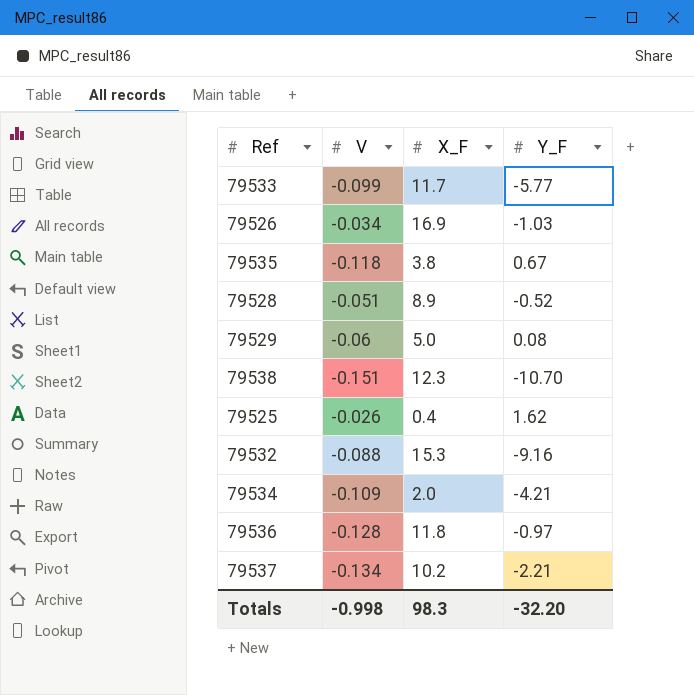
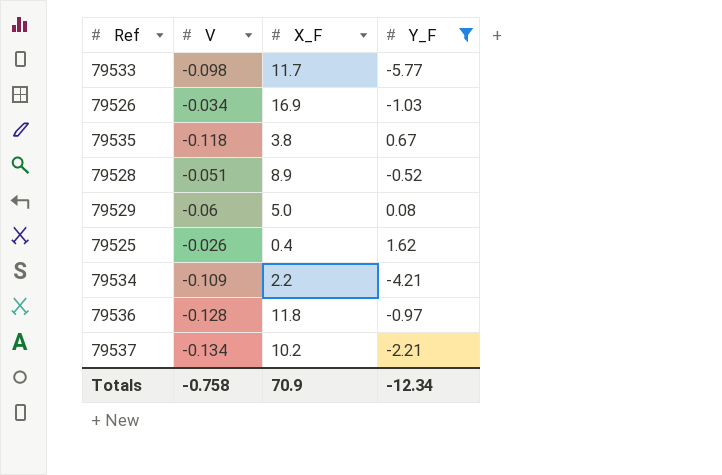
filter: none -> Y_F >= -5.77
79533 | V: -0.099 -> -0.098
79534 | X_F: 2.0 -> 2.2
Totals | V: -0.998 -> -0.758
Totals | X_F: 98.3 -> 70.9
Totals | Y_F: -32.20 -> -12.34

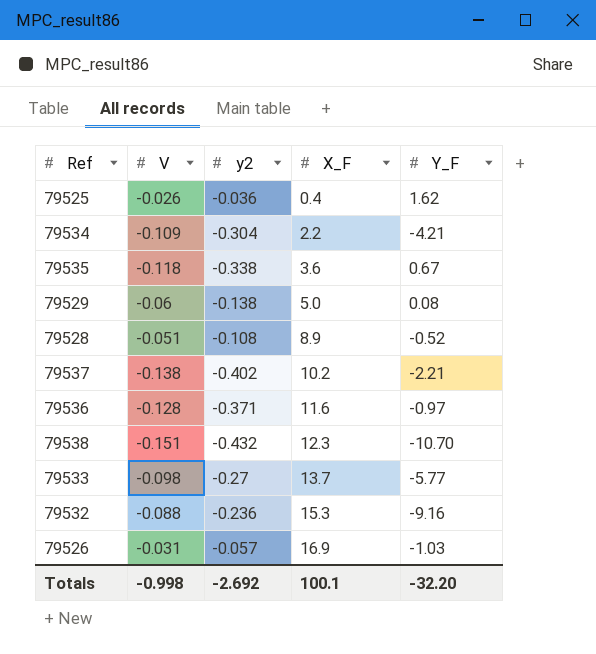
filter: Y_F >= -5.77 -> none
row order: none -> X_F ascending
column y2 | position: none -> 3
79535 | X_F: 3.8 -> 3.6
79537 | V: -0.134 -> -0.138
79536 | X_F: 11.8 -> 11.6
79533 | X_F: 11.7 -> 13.7
79526 | V: -0.034 -> -0.031
Totals | V: -0.758 -> -0.998
Totals | X_F: 70.9 -> 100.1
Totals | Y_F: -12.34 -> -32.20

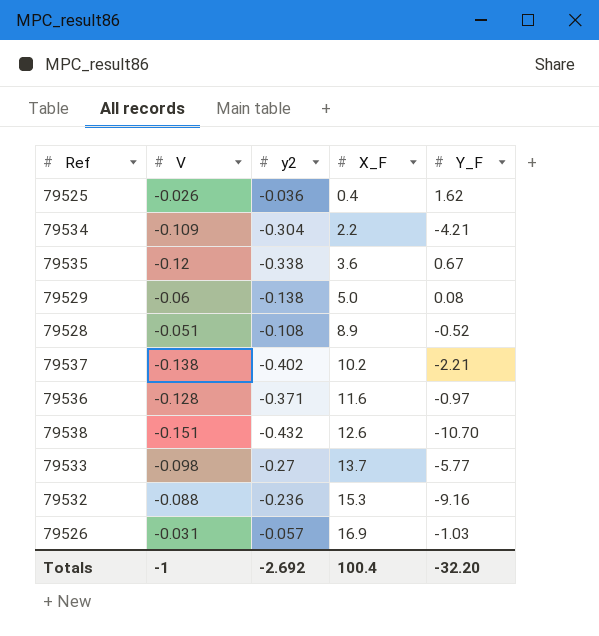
79535 | V: -0.118 -> -0.12
79538 | X_F: 12.3 -> 12.6
Totals | V: -0.998 -> -1
Totals | X_F: 100.1 -> 100.4

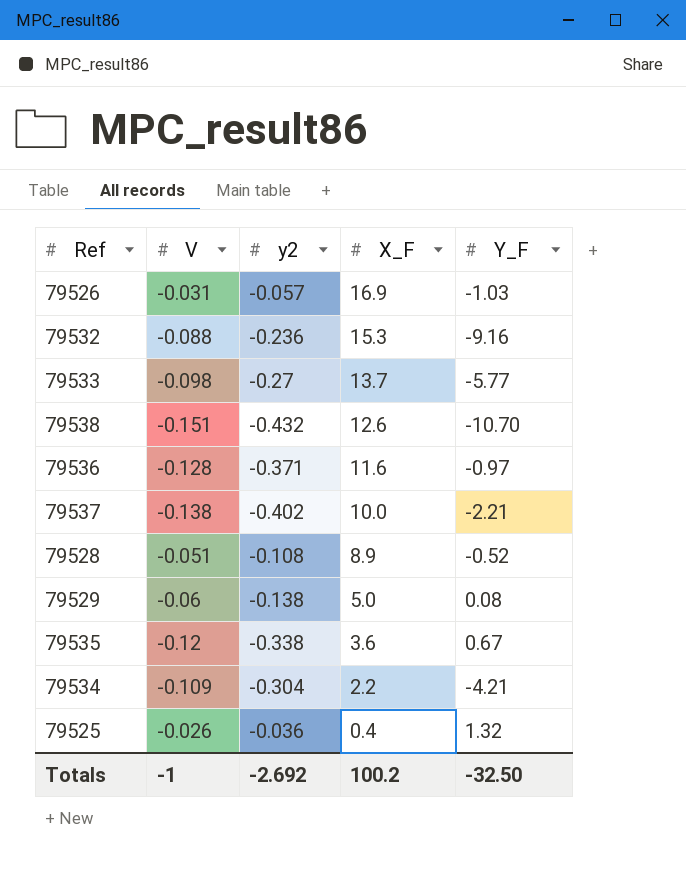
row order: X_F ascending -> X_F descending
79537 | X_F: 10.2 -> 10.0
79525 | Y_F: 1.62 -> 1.32
Totals | X_F: 100.4 -> 100.2
Totals | Y_F: -32.20 -> -32.50

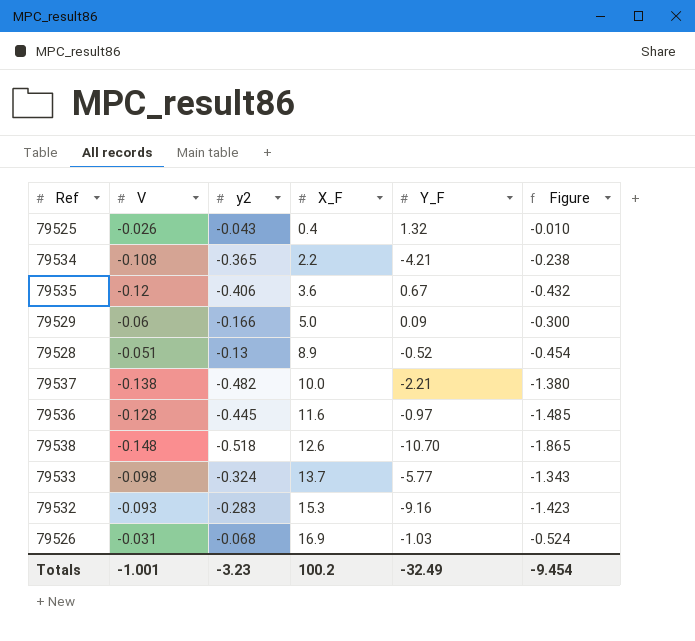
row order: X_F descending -> X_F ascending
column Figure | formula: none -> [V] * [X_F]
79525 | y2: -0.036 -> -0.043
79534 | V: -0.109 -> -0.108
79534 | y2: -0.304 -> -0.365
79535 | y2: -0.338 -> -0.406
79529 | y2: -0.138 -> -0.166
79529 | Y_F: 0.08 -> 0.09
79528 | y2: -0.108 -> -0.13
79537 | y2: -0.402 -> -0.482
79536 | y2: -0.371 -> -0.445
79538 | V: -0.151 -> -0.148
79538 | y2: -0.432 -> -0.518
79533 | y2: -0.27 -> -0.324
79532 | V: -0.088 -> -0.093
79532 | y2: -0.236 -> -0.283
79526 | y2: -0.057 -> -0.068
Totals | V: -1 -> -1.001
Totals | y2: -2.692 -> -3.23
Totals | Y_F: -32.50 -> -32.49

